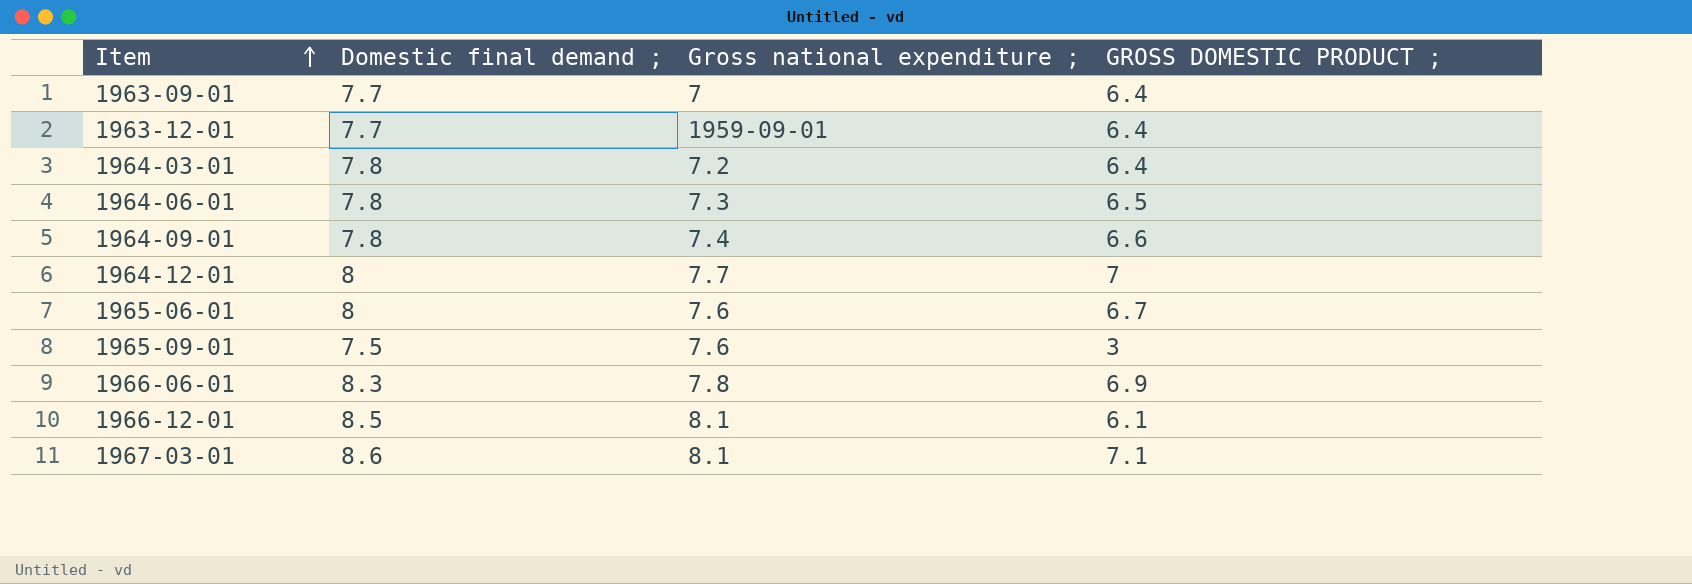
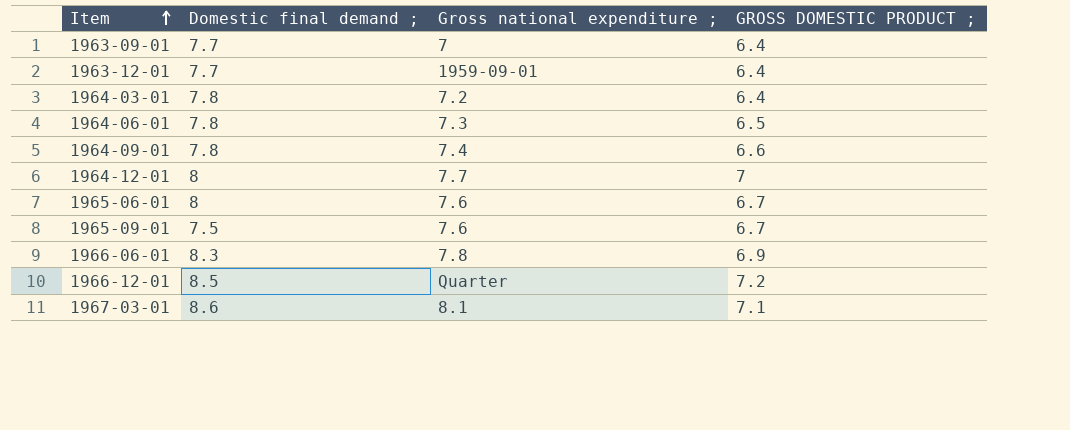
1965-09-01 | GROSS DOMESTIC PRODUCT ;: 3 -> 6.7
1966-12-01 | Gross national expenditure ;: 8.1 -> Quarter
1966-12-01 | GROSS DOMESTIC PRODUCT ;: 6.1 -> 7.2

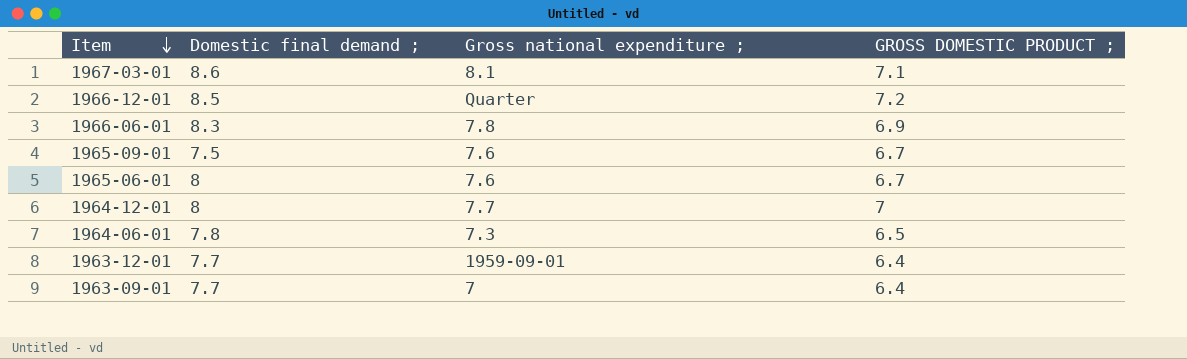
row order: Item ascending -> Item descending
row 1964-03-01: 7.8 | 7.2 | 6.4 -> none
row 1964-09-01: 7.8 | 7.4 | 6.6 -> none

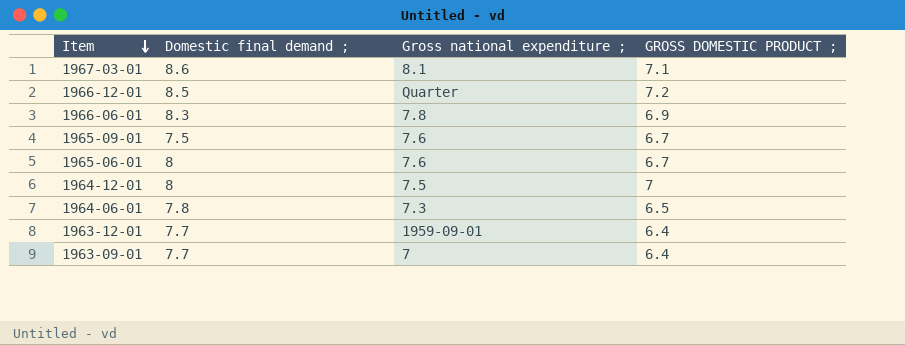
1964-12-01 | Gross national expenditure ;: 7.7 -> 7.5

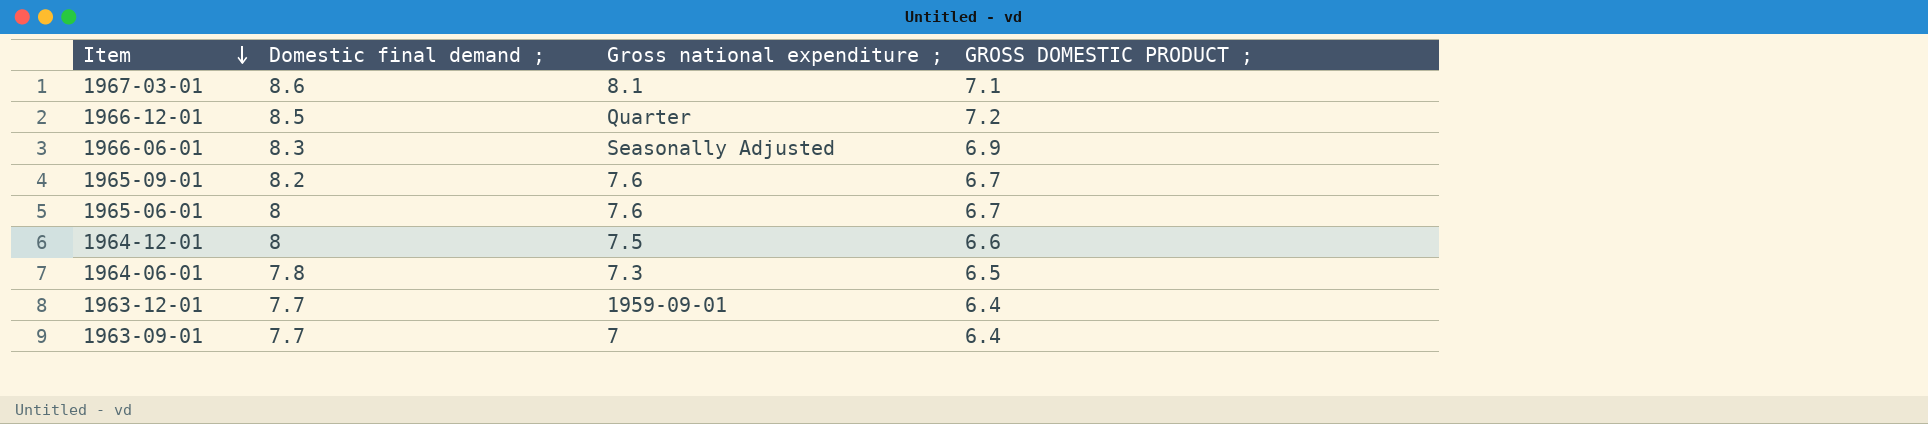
1966-06-01 | Gross national expenditure ;: 7.8 -> Seasonally Adjusted
1965-09-01 | Domestic final demand ;: 7.5 -> 8.2
1964-12-01 | GROSS DOMESTIC PRODUCT ;: 7 -> 6.6

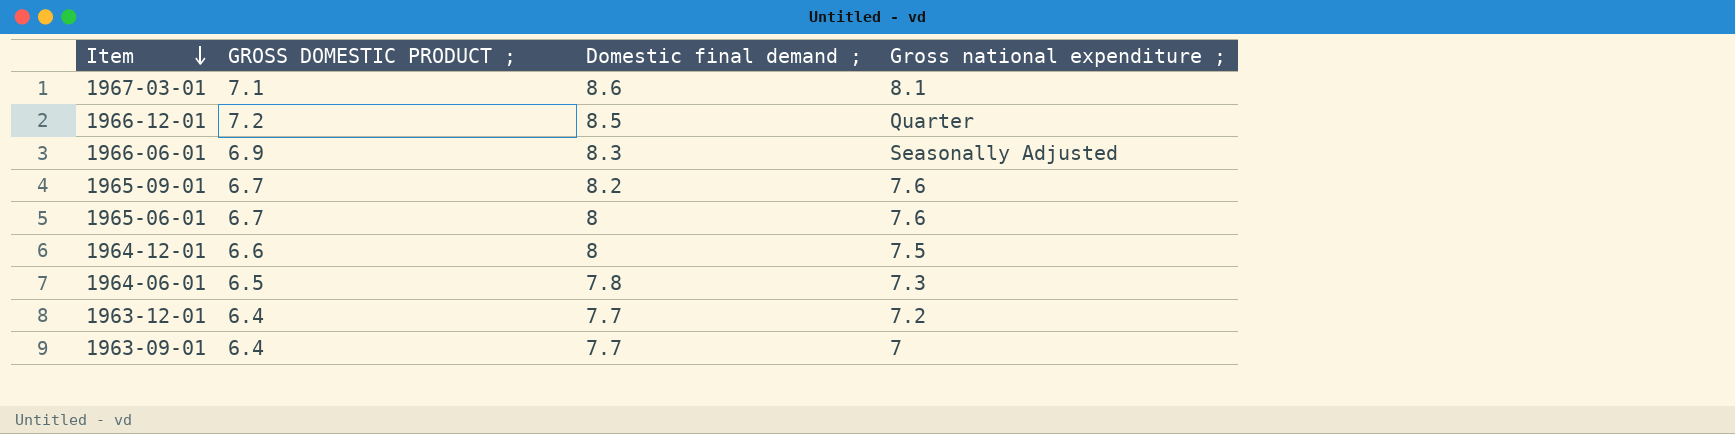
column GROSS DOMESTIC PRODUCT ; | position: 4 -> 2
1963-12-01 | Gross national expenditure ;: 1959-09-01 -> 7.2

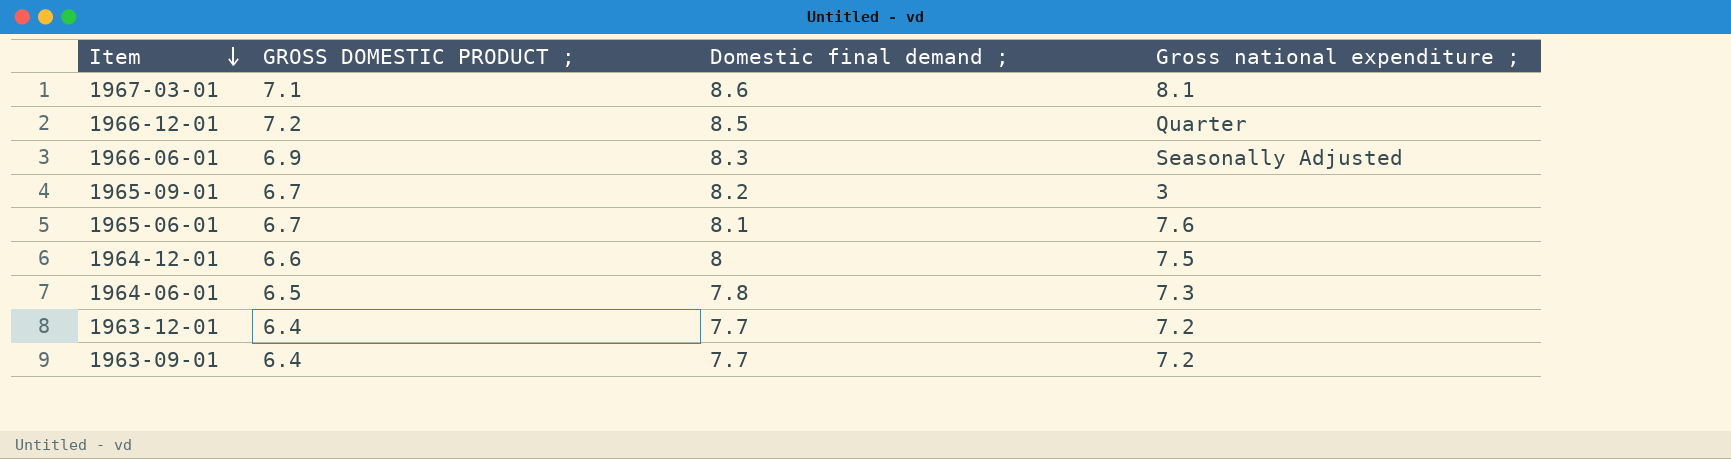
1965-09-01 | Gross national expenditure ;: 7.6 -> 3
1965-06-01 | Domestic final demand ;: 8 -> 8.1
1963-09-01 | Gross national expenditure ;: 7 -> 7.2

